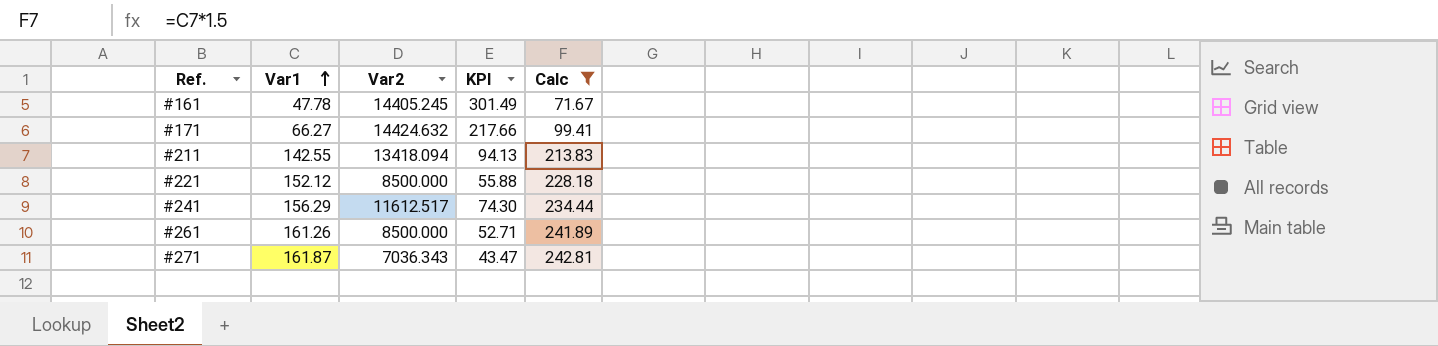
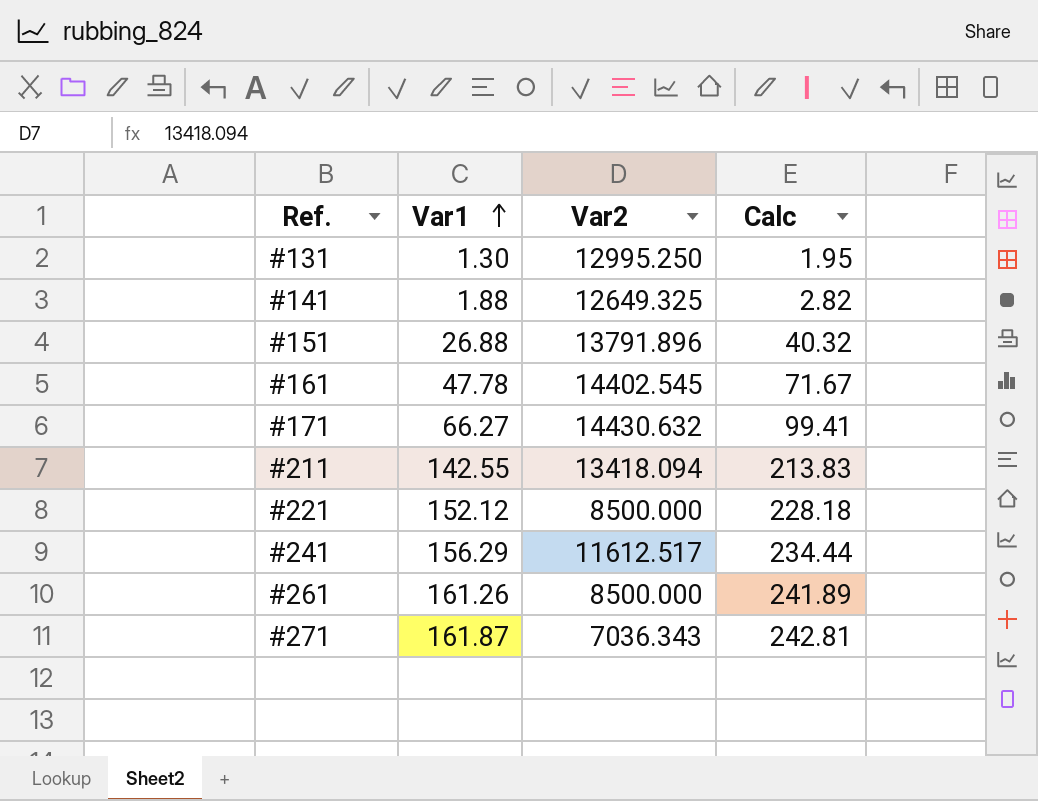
filter: Calc >= 71.67 -> none
column KPI | formula: [Var2] / [Var1] -> none
#161 | Var2: 14405.245 -> 14402.545
#171 | Var2: 14424.632 -> 14430.632

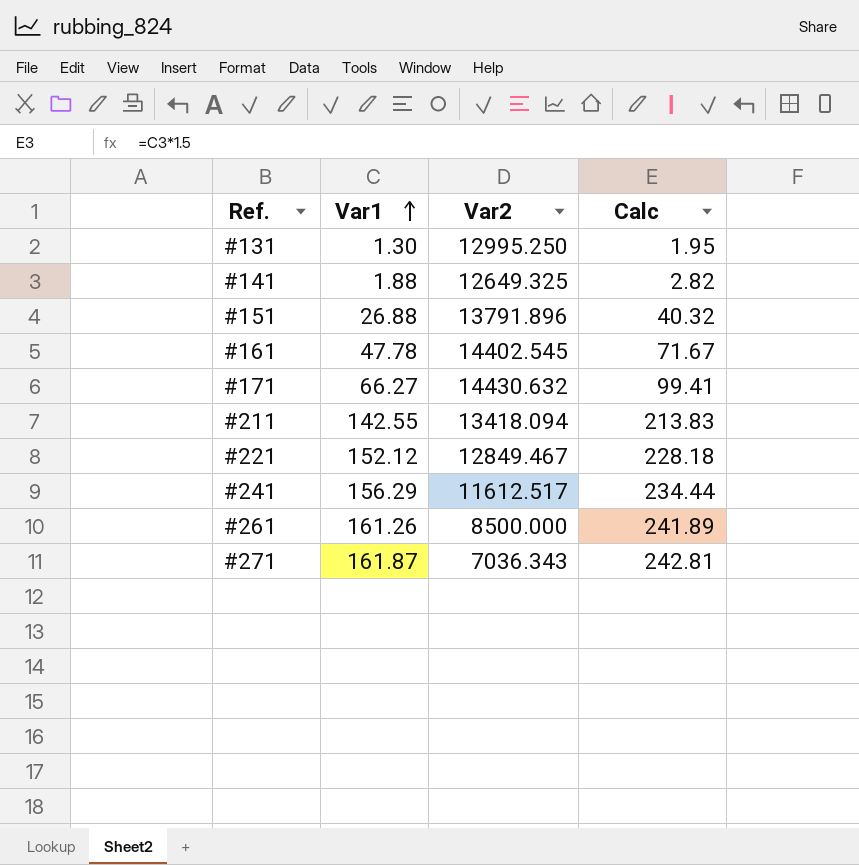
#221 | Var2: 8500.000 -> 12849.467

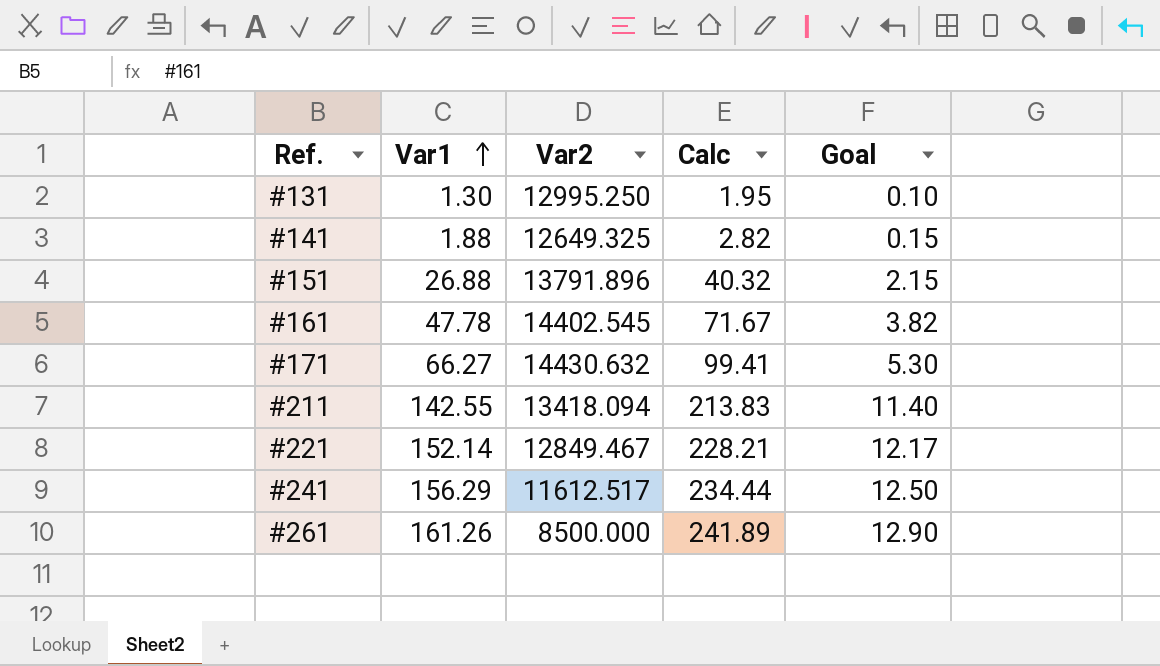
column Goal | formula: none -> [Var1] * 0.08
row #271: 161.87 | 7036.343 | 242.81 -> none
#221 | Var1: 152.12 -> 152.14
#221 | Calc: 228.18 -> 228.21

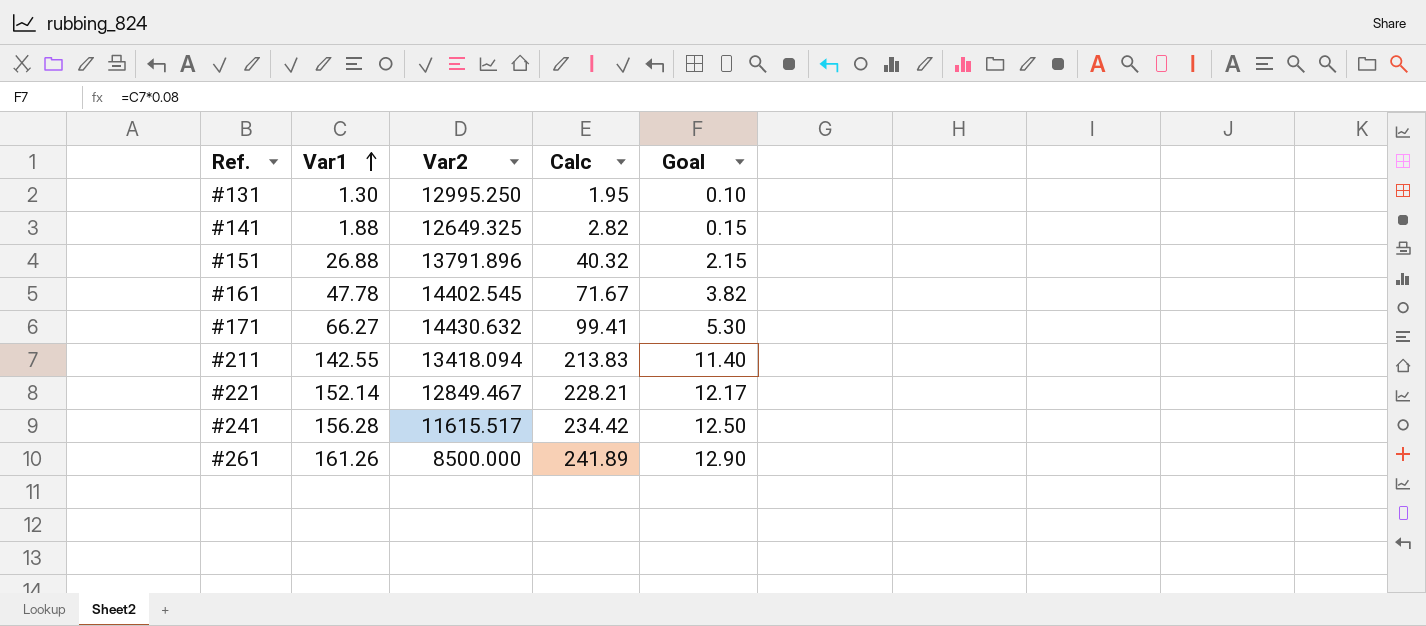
#241 | Var1: 156.29 -> 156.28
#241 | Var2: 11612.517 -> 11615.517
#241 | Calc: 234.44 -> 234.42

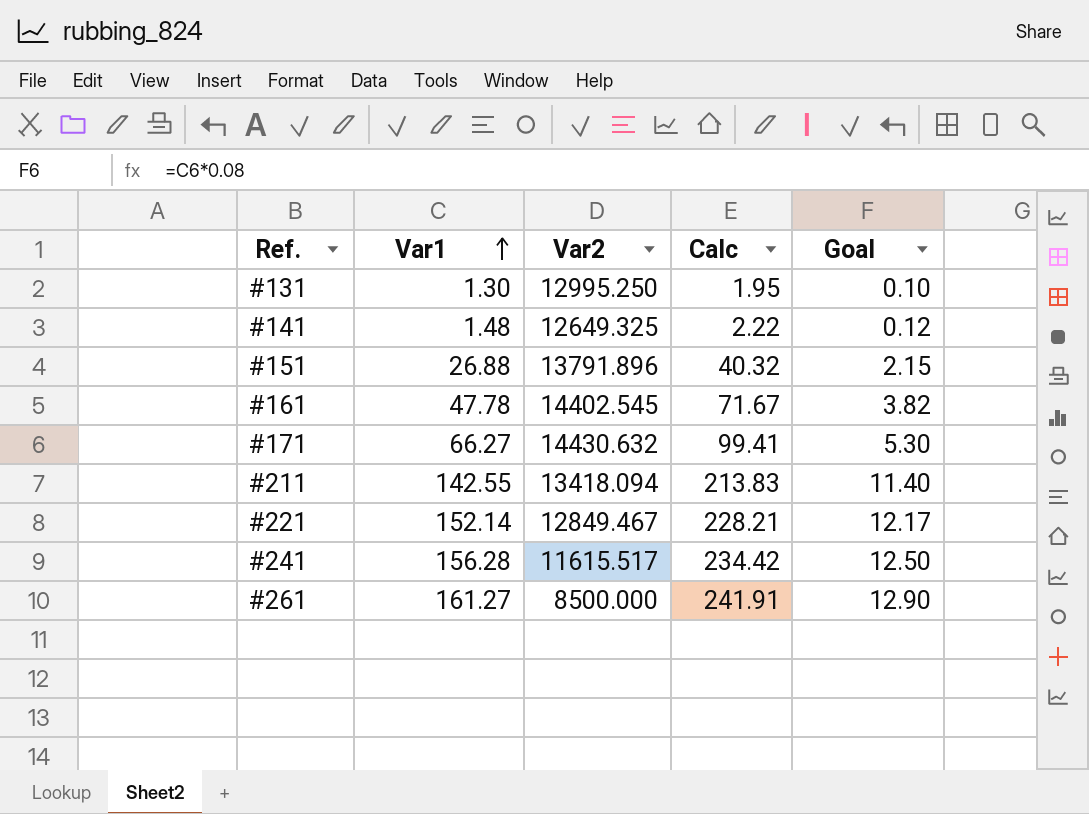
#141 | Var1: 1.88 -> 1.48
#141 | Calc: 2.82 -> 2.22
#141 | Goal: 0.15 -> 0.12
#261 | Var1: 161.26 -> 161.27
#261 | Calc: 241.89 -> 241.91

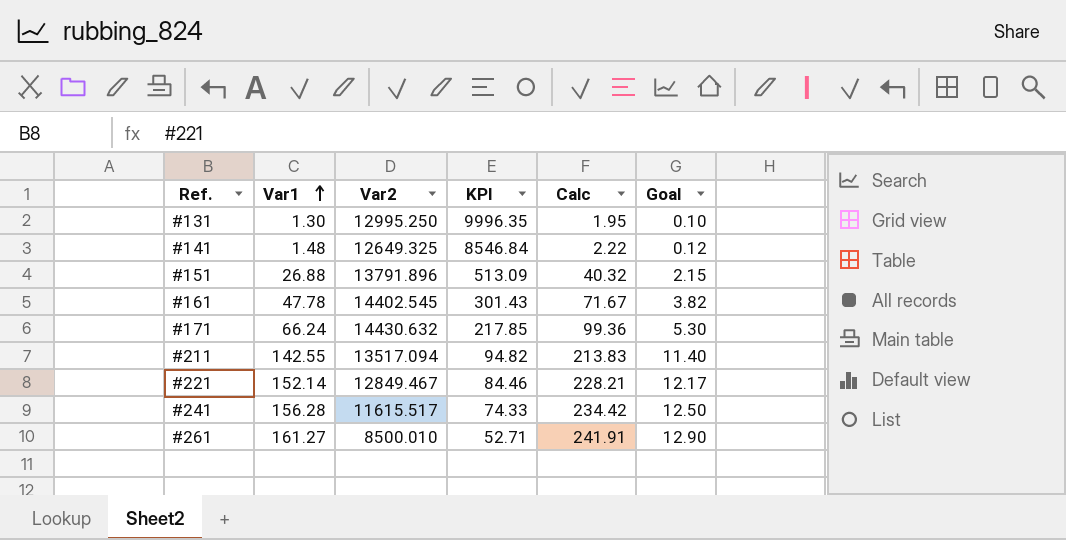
column KPI | formula: none -> [Var2] / [Var1]
#171 | Var1: 66.27 -> 66.24
#171 | Calc: 99.41 -> 99.36
#211 | Var2: 13418.094 -> 13517.094
#261 | Var2: 8500.000 -> 8500.010

